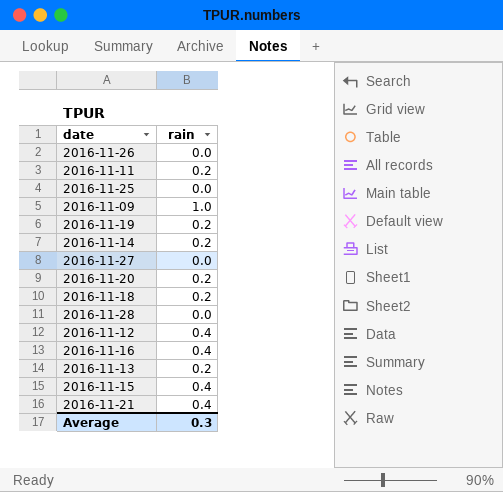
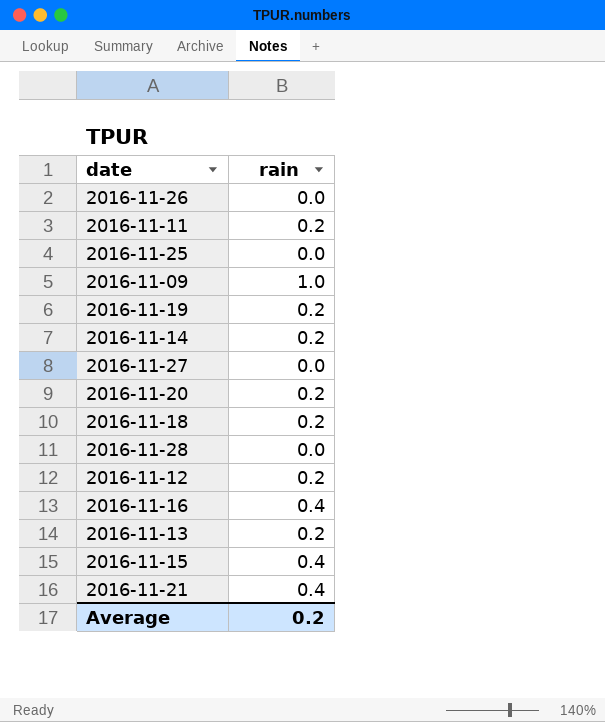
2016-11-12 | rain: 0.4 -> 0.2
Average | rain: 0.3 -> 0.2

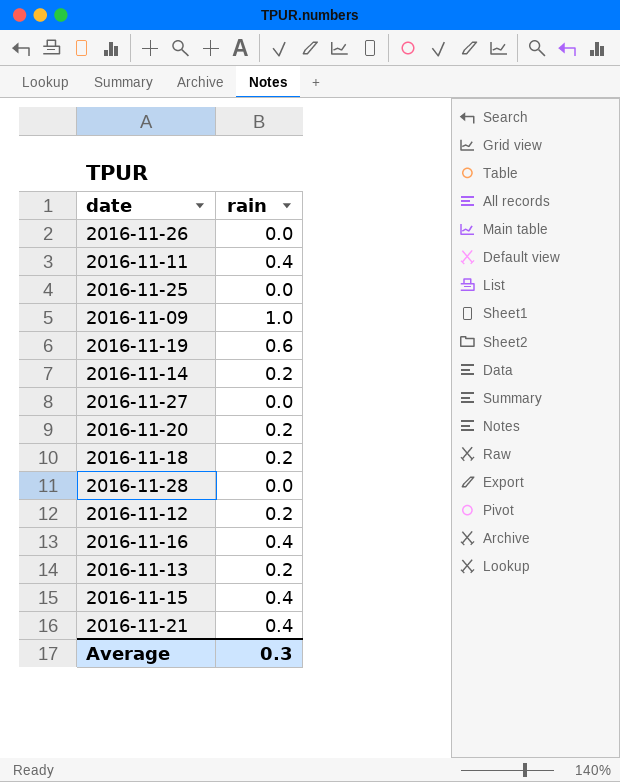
2016-11-11 | rain: 0.2 -> 0.4
2016-11-19 | rain: 0.2 -> 0.6
Average | rain: 0.2 -> 0.3

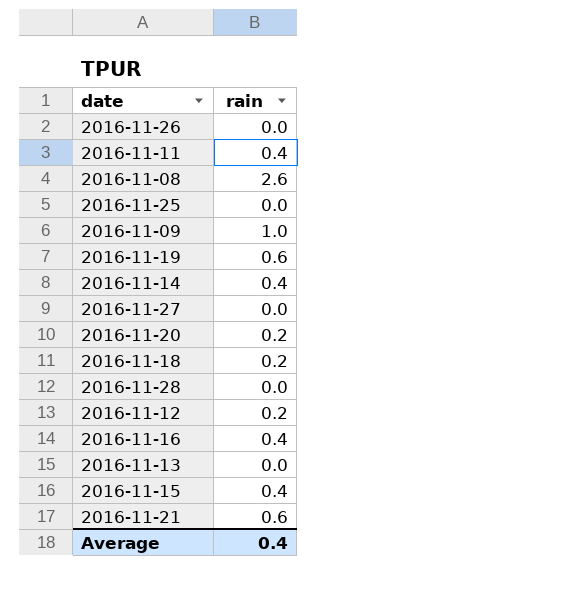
row 2016-11-08: none -> 2.6
2016-11-14 | rain: 0.2 -> 0.4
2016-11-13 | rain: 0.2 -> 0.0
2016-11-21 | rain: 0.4 -> 0.6
Average | rain: 0.3 -> 0.4

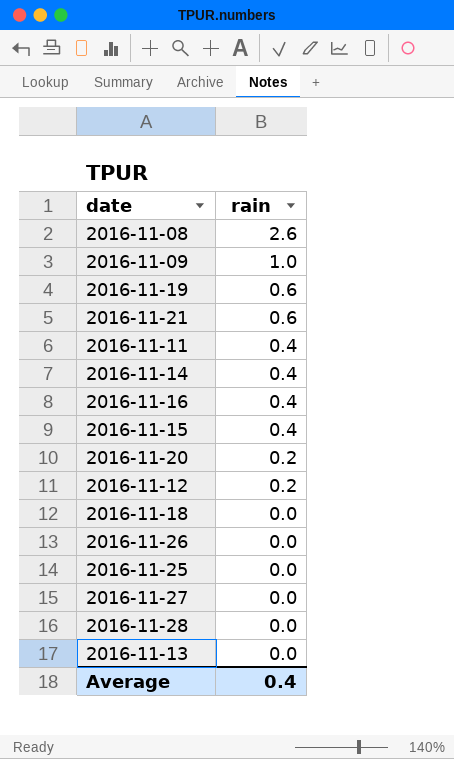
row order: none -> rain descending
2016-11-18 | rain: 0.2 -> 0.0

